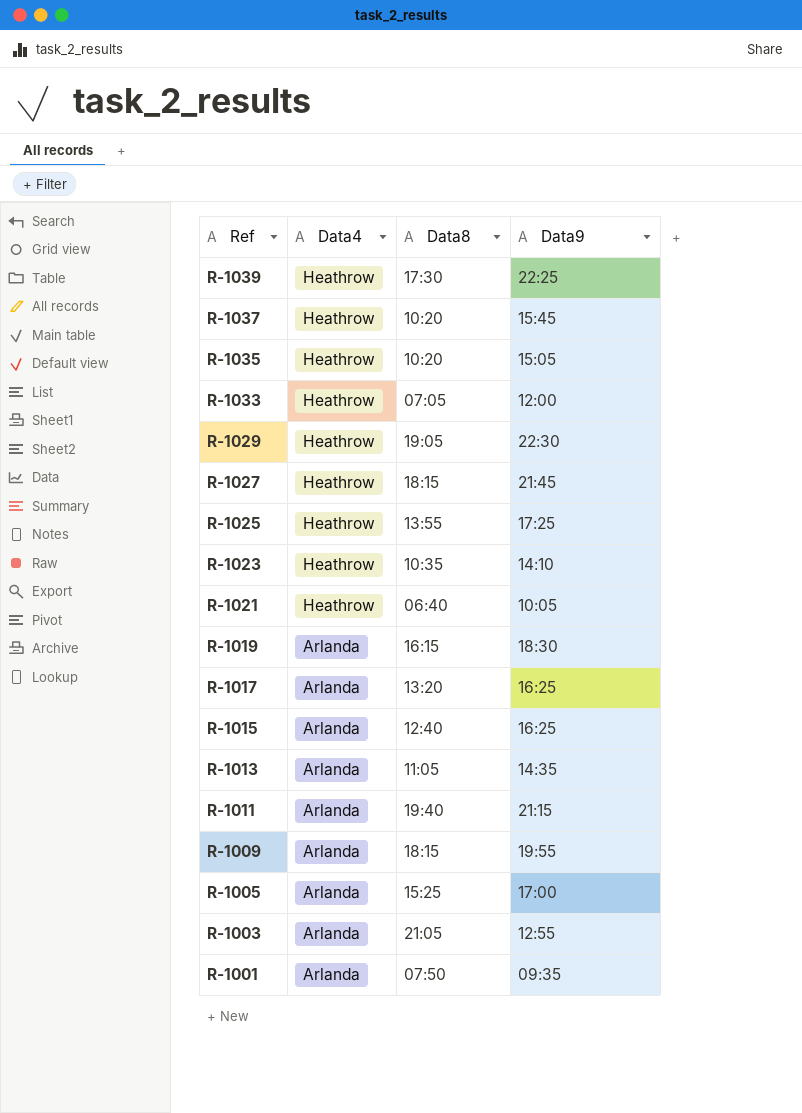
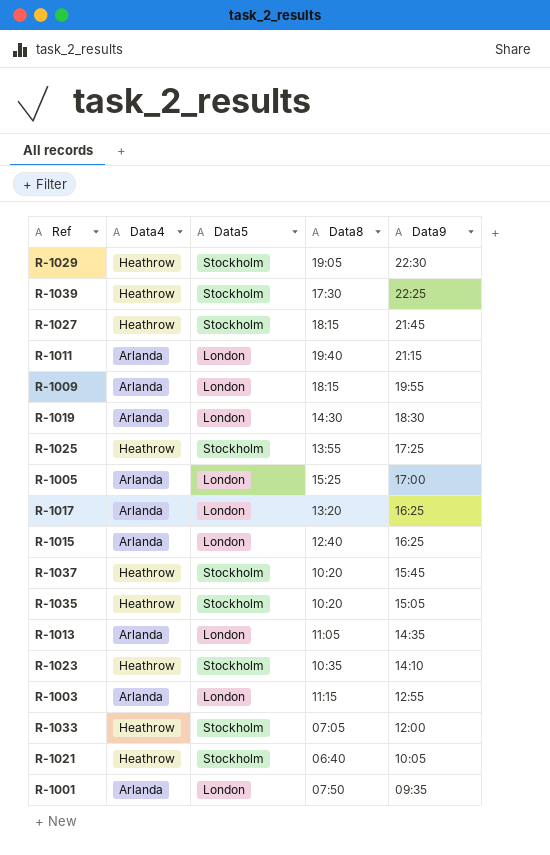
row order: Ref descending -> Data9 descending
column Data5 | position: none -> 3
R-1019 | Data8: 16:15 -> 14:30
R-1003 | Data8: 21:05 -> 11:15

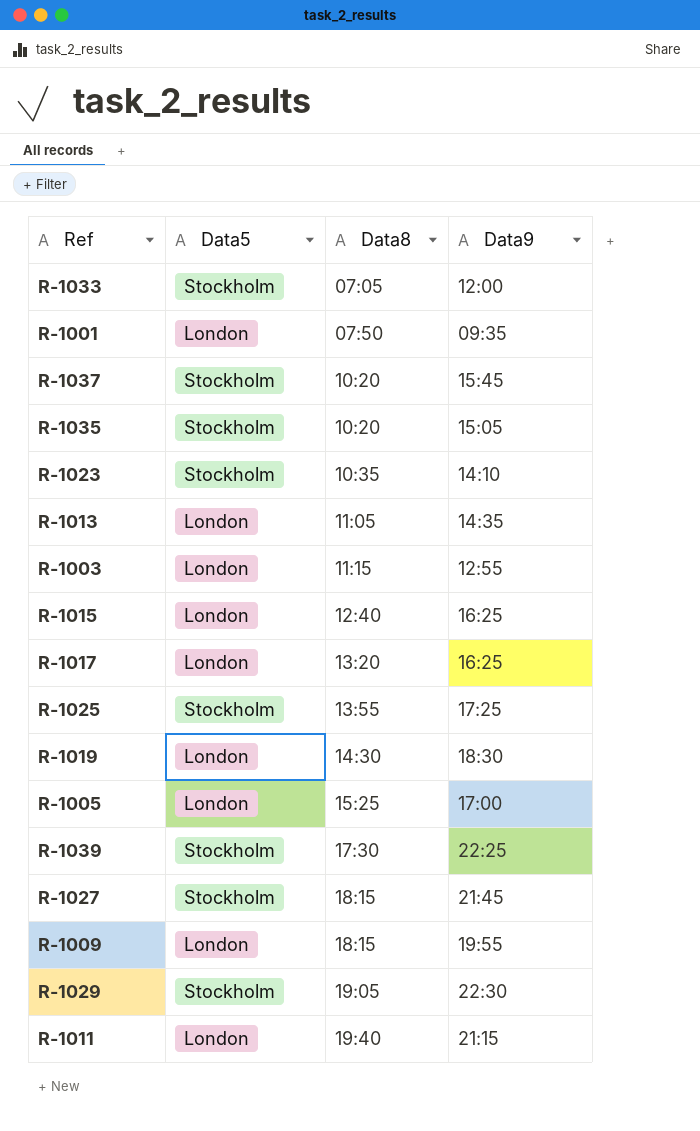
row order: Data9 descending -> Data8 ascending
column Data4 | position: 2 -> none
row R-1021: Heathrow | Stockholm | 06:40 | 10:05 -> none

